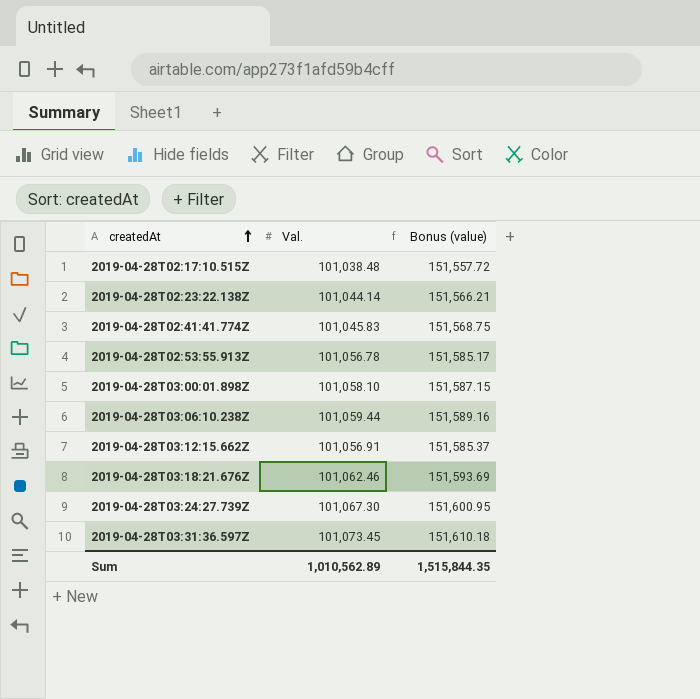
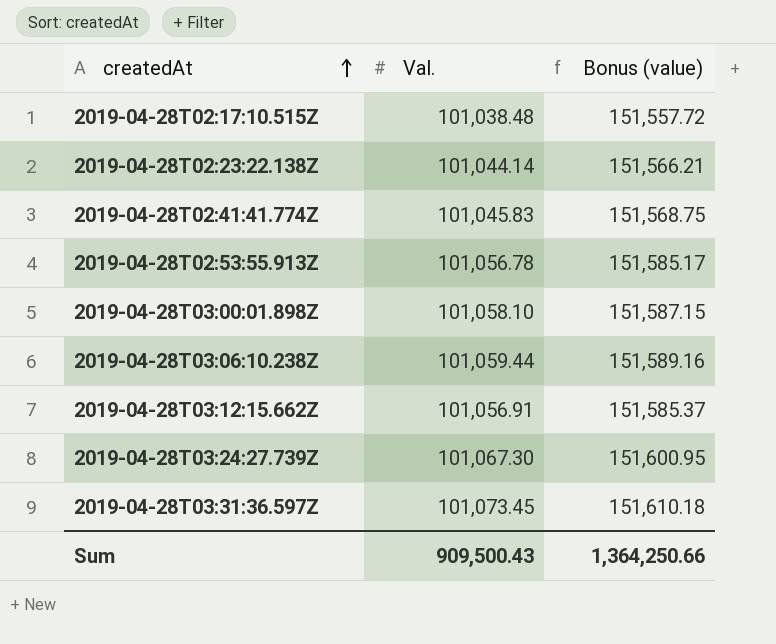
row 2019-04-28T03:18:21.676Z: 101,062.46 | 151,593.69 -> none
Sum | Val.: 1,010,562.89 -> 909,500.43
Sum | Bonus (value): 1,515,844.35 -> 1,364,250.66

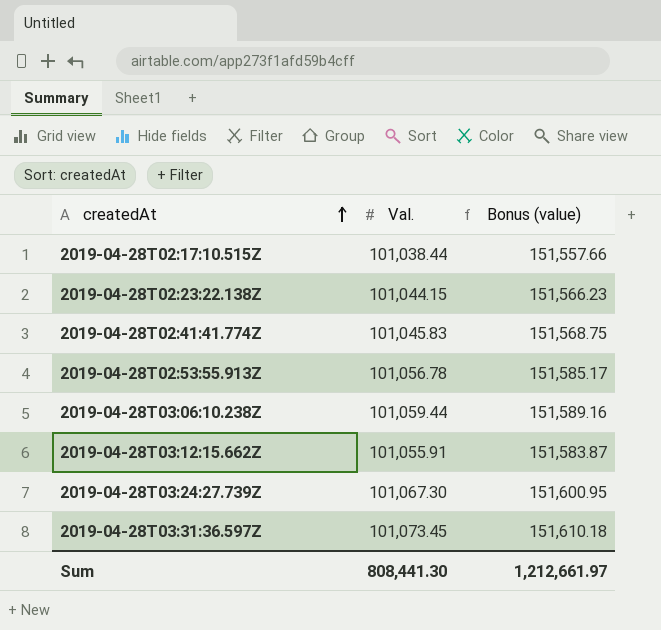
row 2019-04-28T03:00:01.898Z: 101,058.10 | 151,587.15 -> none
2019-04-28T02:17:10.515Z | Val.: 101,038.48 -> 101,038.44
2019-04-28T02:17:10.515Z | Bonus (value): 151,557.72 -> 151,557.66
2019-04-28T02:23:22.138Z | Val.: 101,044.14 -> 101,044.15
2019-04-28T02:23:22.138Z | Bonus (value): 151,566.21 -> 151,566.23
2019-04-28T03:12:15.662Z | Val.: 101,056.91 -> 101,055.91
2019-04-28T03:12:15.662Z | Bonus (value): 151,585.37 -> 151,583.87
Sum | Val.: 909,500.43 -> 808,441.30
Sum | Bonus (value): 1,364,250.66 -> 1,212,661.97

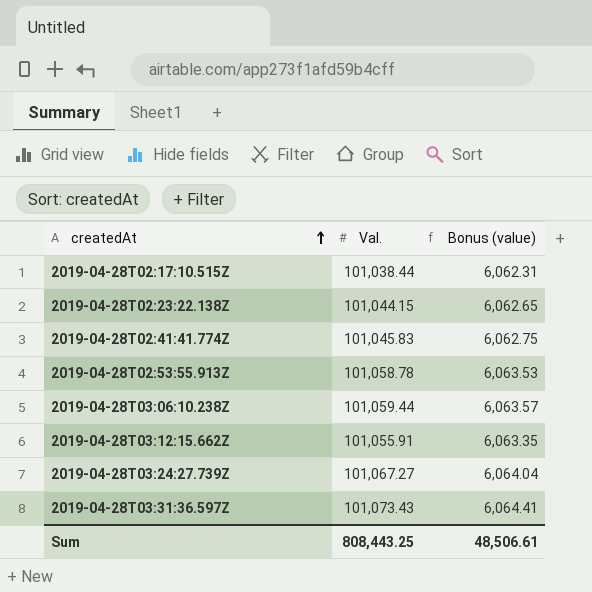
column Bonus (value) | formula: [Val.] * 1.5 -> [Val.] * 0.06
2019-04-28T02:53:55.913Z | Val.: 101,056.78 -> 101,058.78
2019-04-28T03:24:27.739Z | Val.: 101,067.30 -> 101,067.27
2019-04-28T03:31:36.597Z | Val.: 101,073.45 -> 101,073.43
Sum | Val.: 808,441.30 -> 808,443.25
Sum | Bonus (value): 1,212,661.97 -> 48,506.61

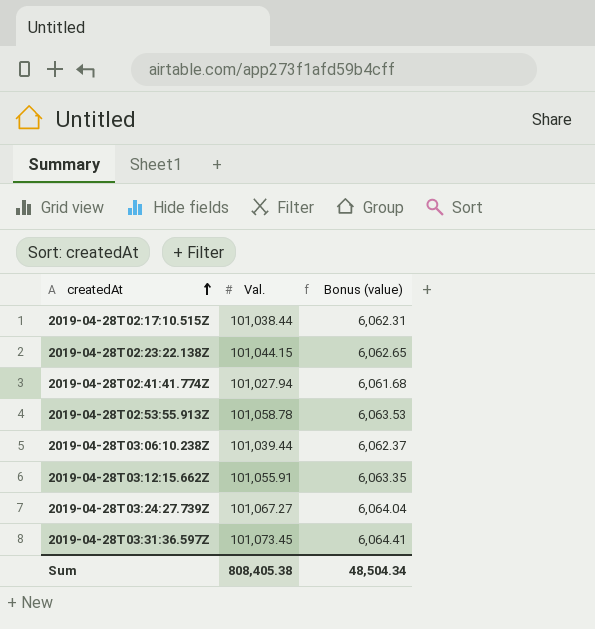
2019-04-28T02:41:41.774Z | Val.: 101,045.83 -> 101,027.94
2019-04-28T02:41:41.774Z | Bonus (value): 6,062.75 -> 6,061.68
2019-04-28T03:06:10.238Z | Val.: 101,059.44 -> 101,039.44
2019-04-28T03:06:10.238Z | Bonus (value): 6,063.57 -> 6,062.37
2019-04-28T03:31:36.597Z | Val.: 101,073.43 -> 101,073.45
Sum | Val.: 808,443.25 -> 808,405.38
Sum | Bonus (value): 48,506.61 -> 48,504.34

